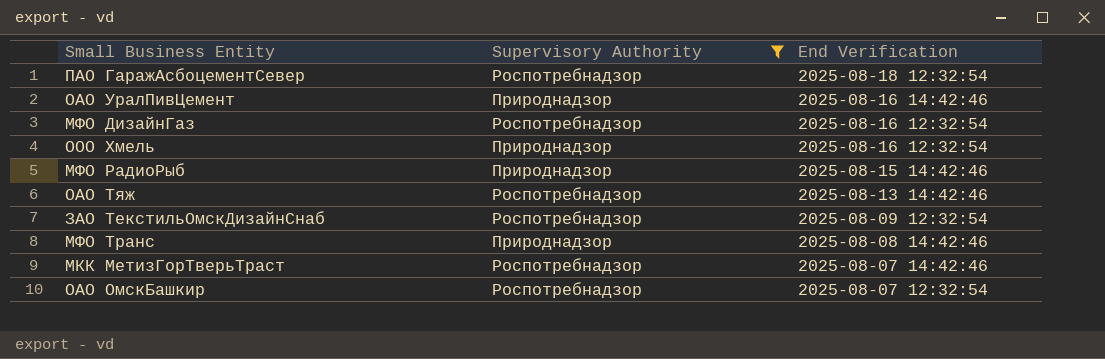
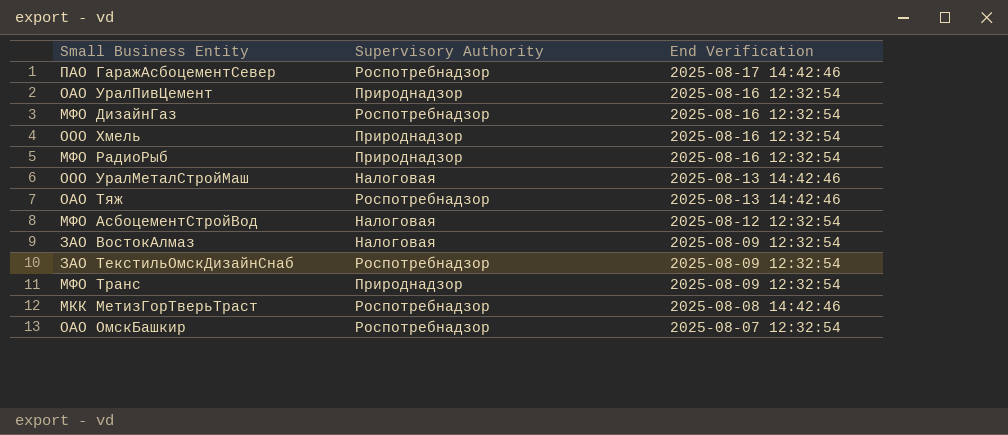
filter: Supervisory Authority != Налоговая -> none
ПАО ГаражАсбоцементСевер | End Verification: 2025-08-18 12:32:54 -> 2025-08-17 14:42:46
ОАО УралПивЦемент | End Verification: 2025-08-16 14:42:46 -> 2025-08-16 12:32:54
МФО РадиоРыб | End Verification: 2025-08-15 14:42:46 -> 2025-08-16 12:32:54
МФО Транс | End Verification: 2025-08-08 14:42:46 -> 2025-08-09 12:32:54
МКК МетизГорТверьТраст | End Verification: 2025-08-07 14:42:46 -> 2025-08-08 14:42:46

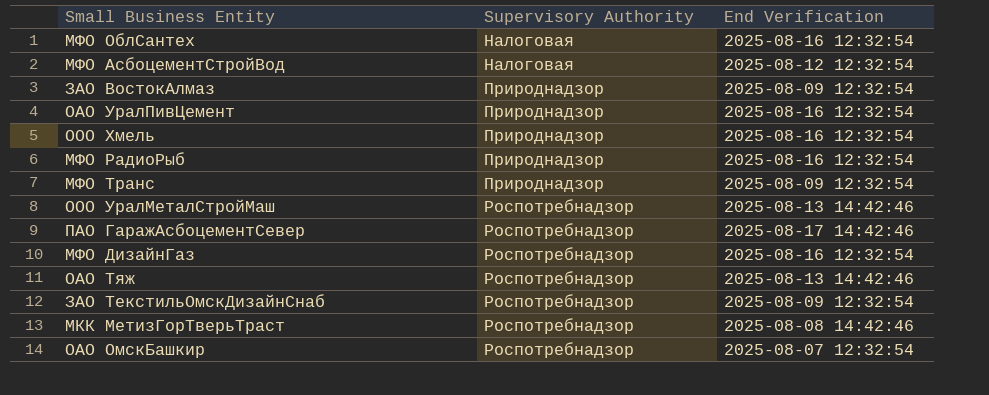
row order: End Verification descending -> Supervisory Authority ascending
row МФО ОблСантех: none -> Налоговая | 2025-08-16 12:32:54
ЗАО ВостокАлмаз | Supervisory Authority: Налоговая -> Природнадзор
ООО УралМеталСтройМаш | Supervisory Authority: Налоговая -> Роспотребнадзор

